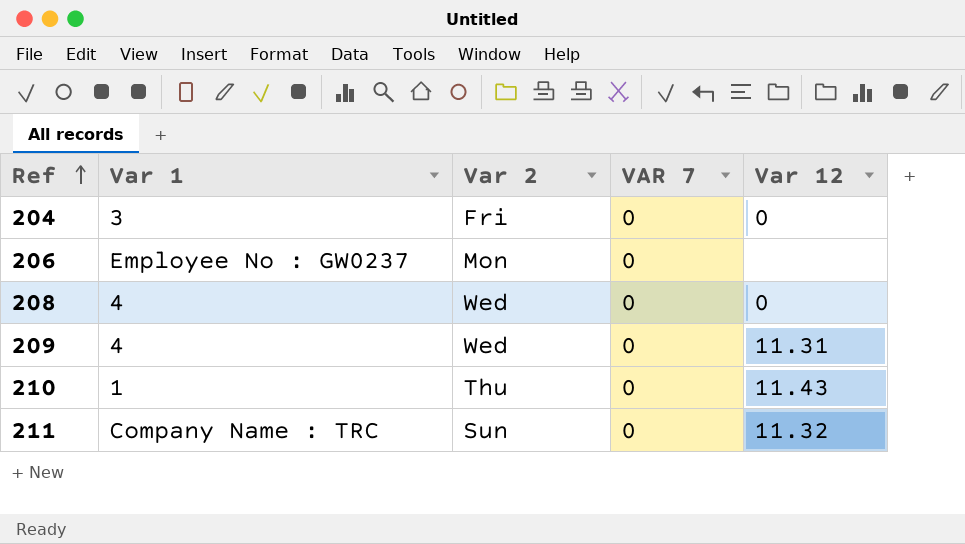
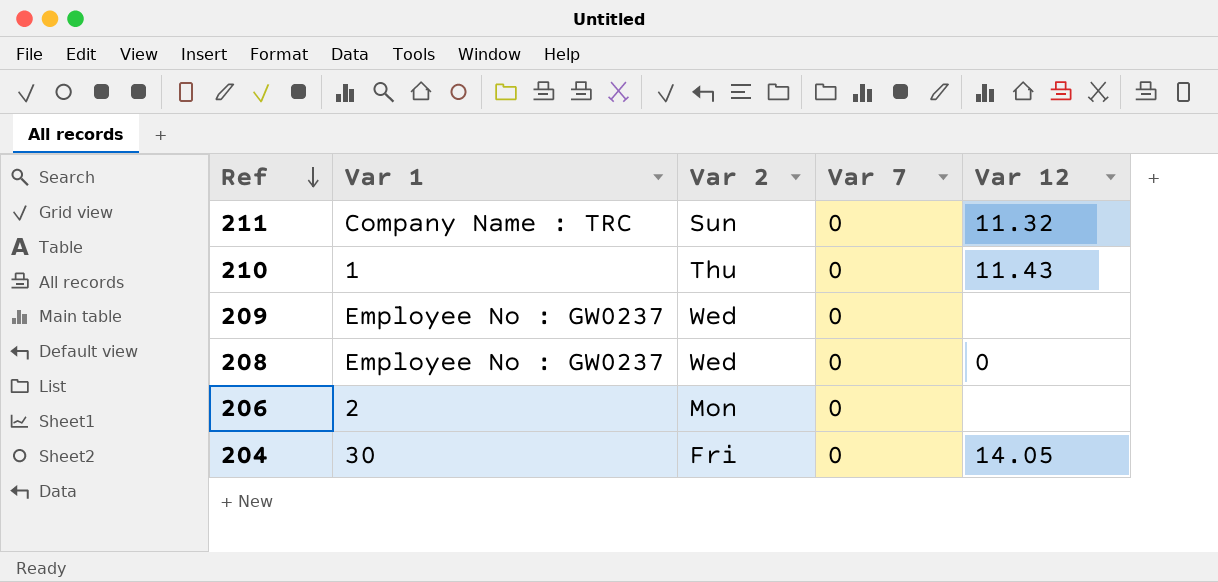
row order: Ref ascending -> Ref descending
column name: VAR 7 -> Var 7
209 | Var 1: 4 -> Employee No : GW0237
209 | Var 12: 11.31 -> none
208 | Var 1: 4 -> Employee No : GW0237
206 | Var 1: Employee No : GW0237 -> 2
204 | Var 1: 3 -> 30
204 | Var 12: 0 -> 14.05

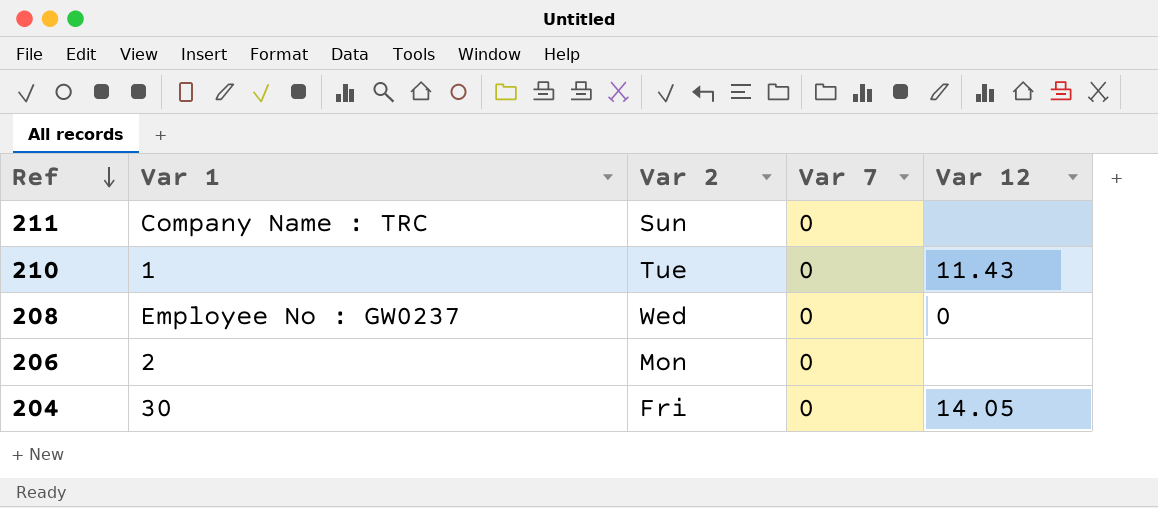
row 209: Employee No : GW0237 | Wed | 0 | none -> none
211 | Var 12: 11.32 -> none
210 | Var 2: Thu -> Tue

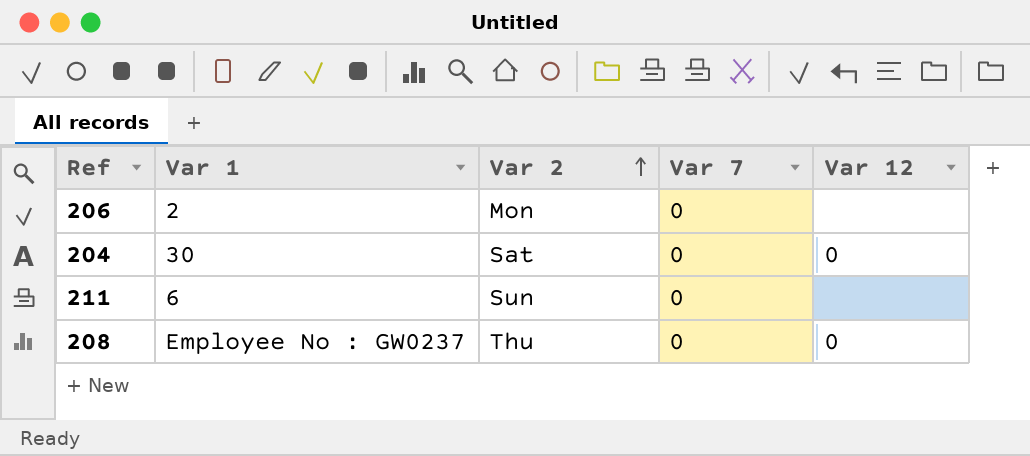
row order: Ref descending -> Var 2 ascending
row 210: 1 | Tue | 0 | 11.43 -> none
204 | Var 2: Fri -> Sat
204 | Var 12: 14.05 -> 0
211 | Var 1: Company Name : TRC -> 6
208 | Var 2: Wed -> Thu

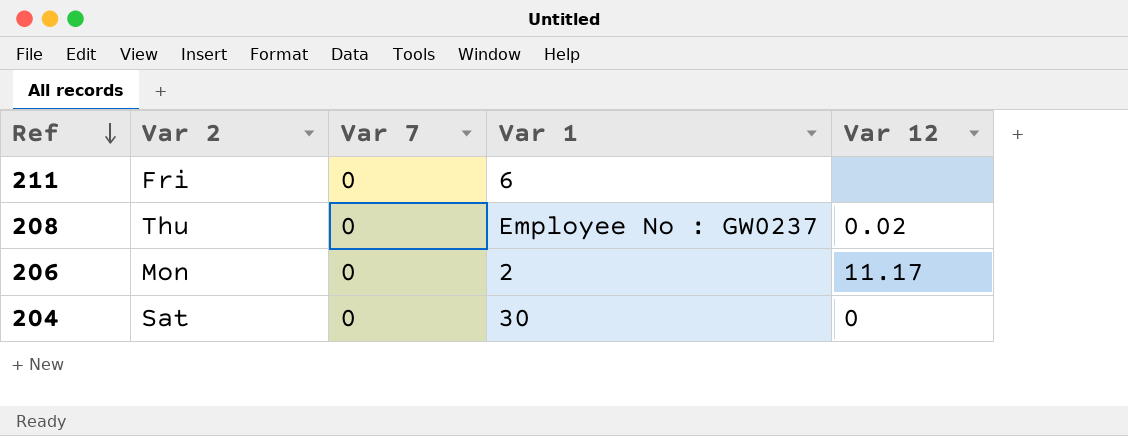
row order: Var 2 ascending -> Ref descending
column Var 1 | position: 2 -> 4
211 | Var 2: Sun -> Fri
208 | Var 12: 0 -> 0.02
206 | Var 12: none -> 11.17

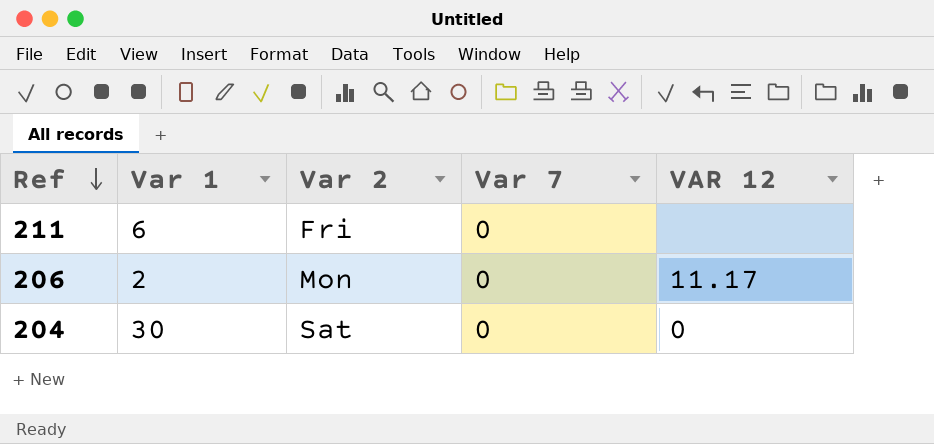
column Var 1 | position: 4 -> 2
column name: Var 12 -> VAR 12
row 208: Thu | 0 | Employee No : GW0237 | 0.02 -> none

